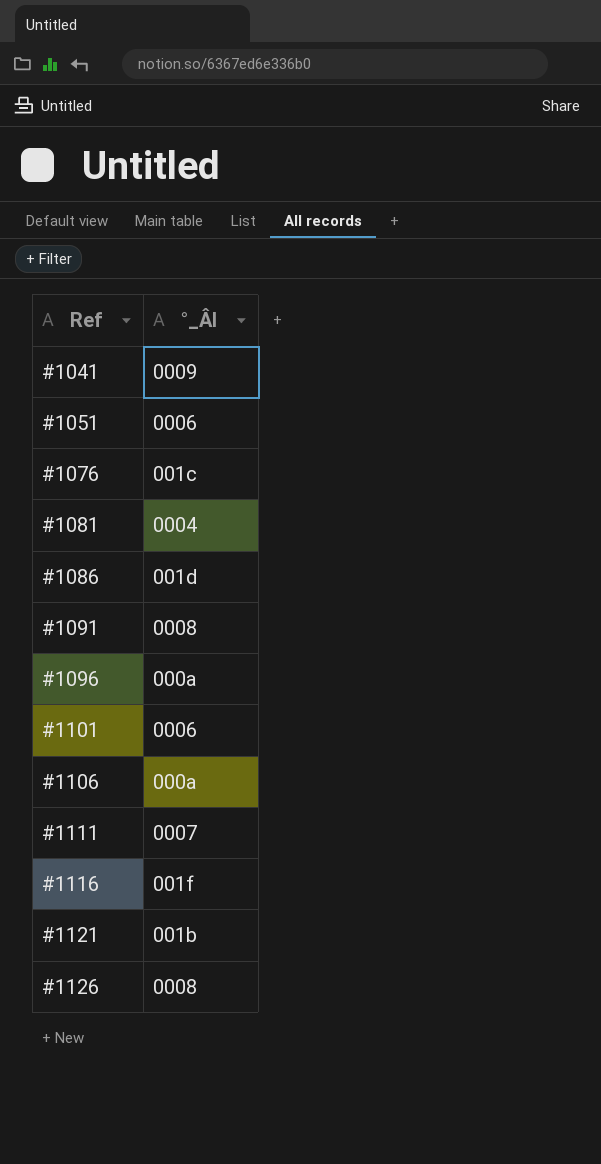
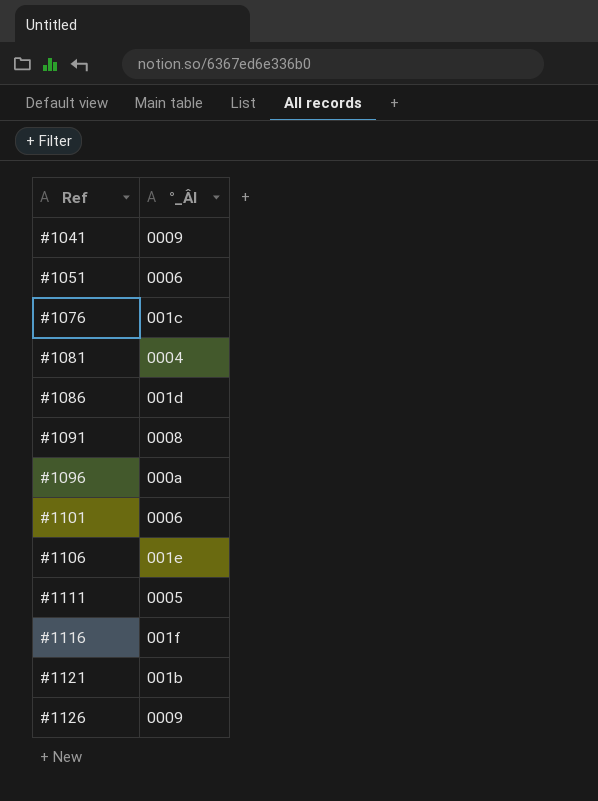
#1106 | °_ÂI: 000a -> 001e
#1111 | °_ÂI: 0007 -> 0005
#1126 | °_ÂI: 0008 -> 0009

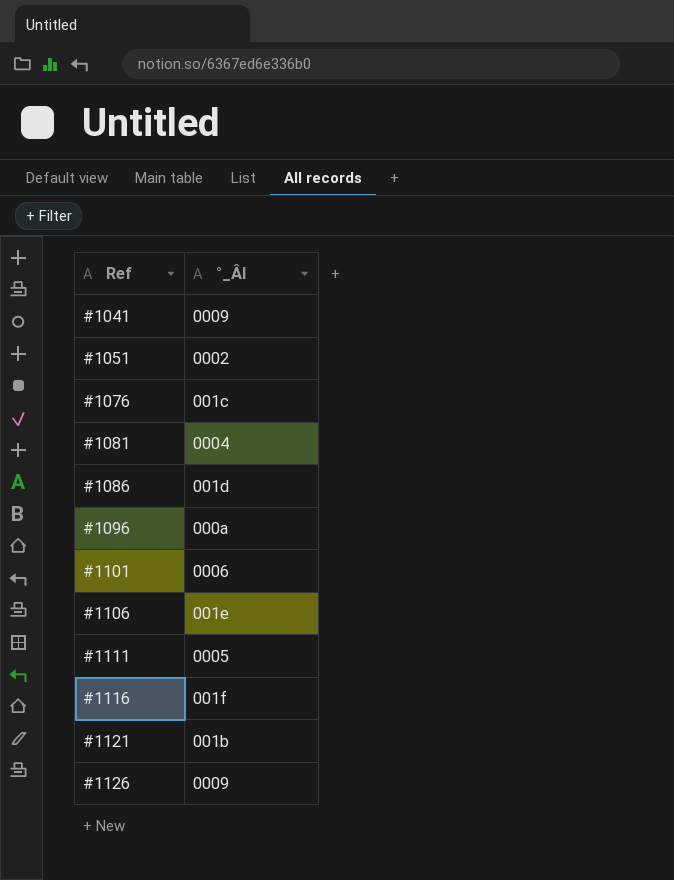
row #1091: 0008 -> none
#1051 | °_ÂI: 0006 -> 0002

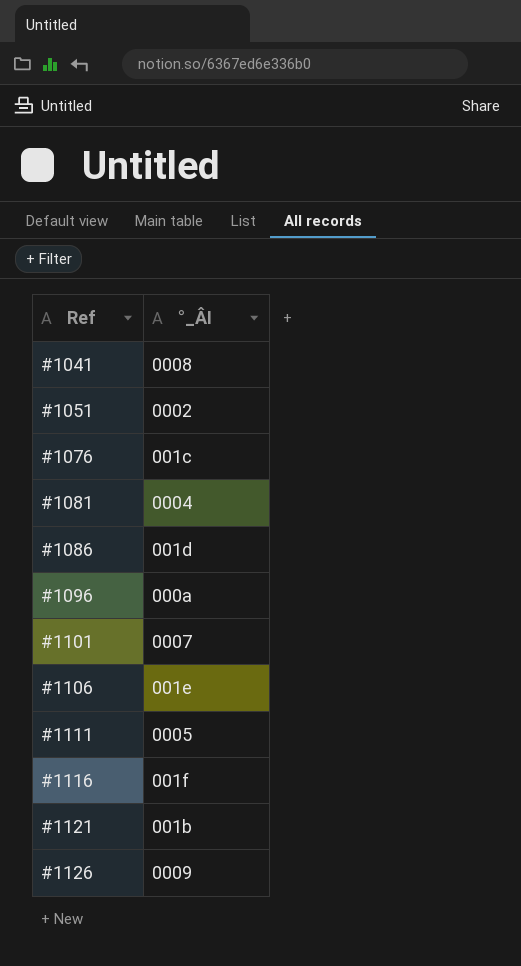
#1041 | °_ÂI: 0009 -> 0008
#1101 | °_ÂI: 0006 -> 0007

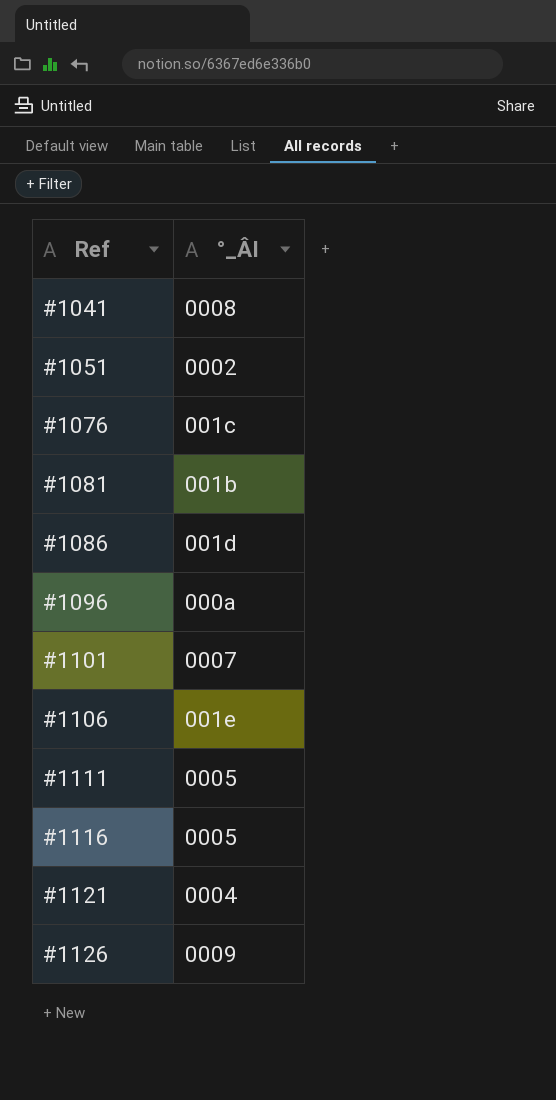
#1081 | °_ÂI: 0004 -> 001b
#1116 | °_ÂI: 001f -> 0005
#1121 | °_ÂI: 001b -> 0004

